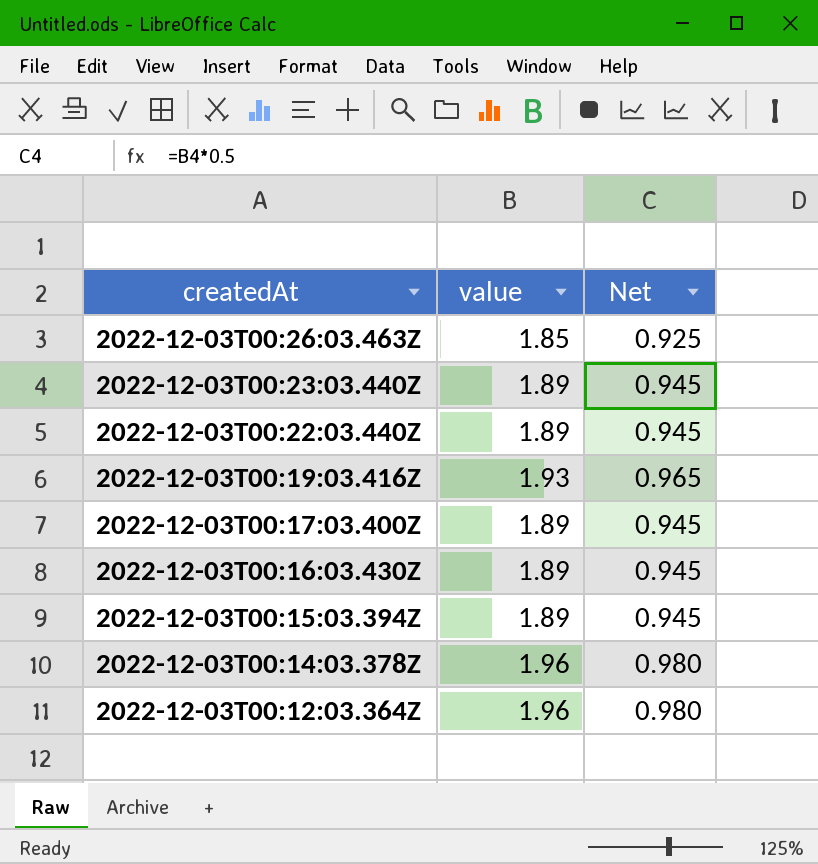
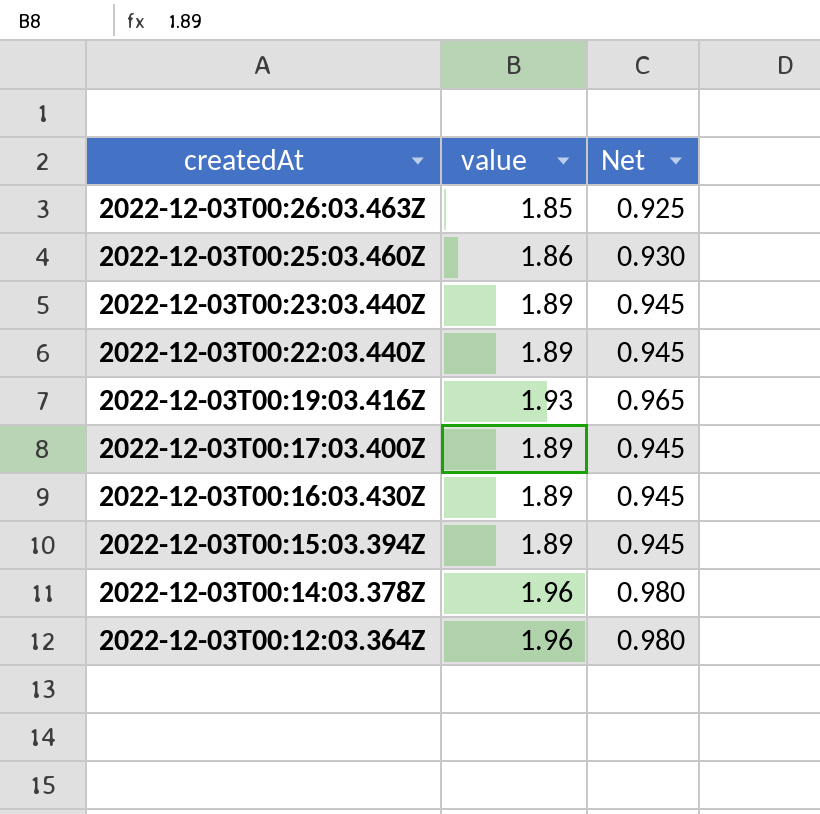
row 2022-12-03T00:25:03.460Z: none -> 1.86 | 0.930

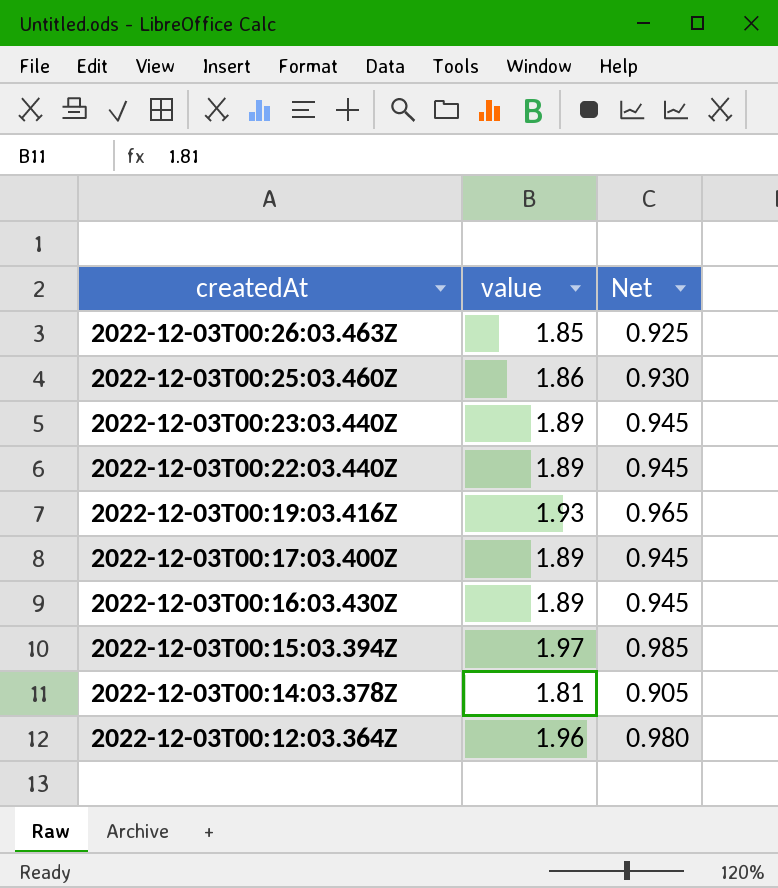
2022-12-03T00:15:03.394Z | value: 1.89 -> 1.97
2022-12-03T00:15:03.394Z | Net: 0.945 -> 0.985
2022-12-03T00:14:03.378Z | value: 1.96 -> 1.81
2022-12-03T00:14:03.378Z | Net: 0.980 -> 0.905

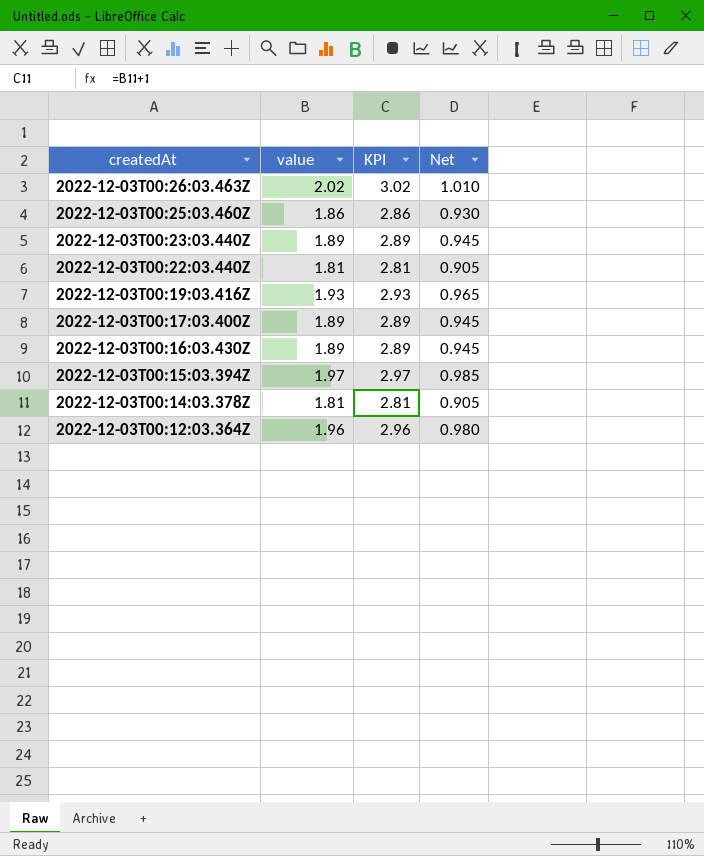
column KPI | formula: none -> [value] + 1
2022-12-03T00:26:03.463Z | value: 1.85 -> 2.02
2022-12-03T00:26:03.463Z | Net: 0.925 -> 1.010
2022-12-03T00:22:03.440Z | value: 1.89 -> 1.81
2022-12-03T00:22:03.440Z | Net: 0.945 -> 0.905

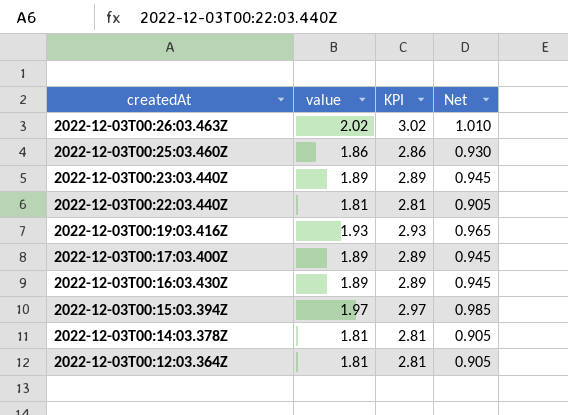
2022-12-03T00:12:03.364Z | value: 1.96 -> 1.81
2022-12-03T00:12:03.364Z | KPI: 2.96 -> 2.81
2022-12-03T00:12:03.364Z | Net: 0.980 -> 0.905

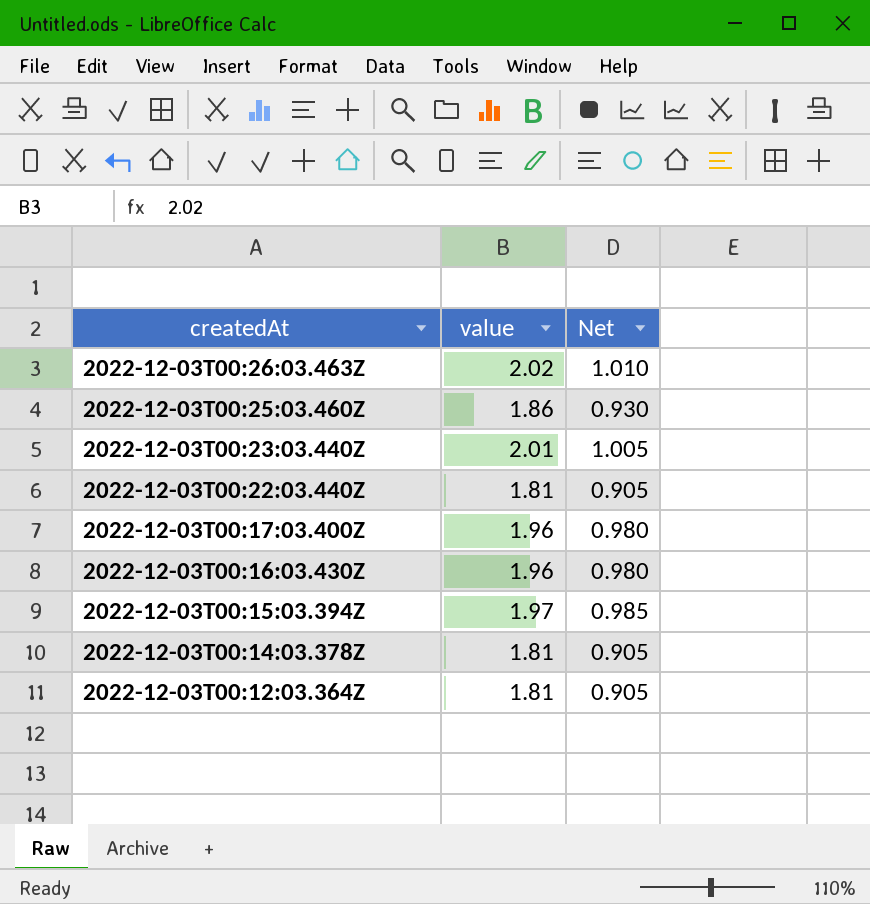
column KPI | formula: [value] + 1 -> none
row 2022-12-03T00:19:03.416Z: 1.93 | 2.93 | 0.965 -> none
2022-12-03T00:23:03.440Z | value: 1.89 -> 2.01
2022-12-03T00:23:03.440Z | Net: 0.945 -> 1.005
2022-12-03T00:17:03.400Z | value: 1.89 -> 1.96
2022-12-03T00:17:03.400Z | Net: 0.945 -> 0.980
2022-12-03T00:16:03.430Z | value: 1.89 -> 1.96
2022-12-03T00:16:03.430Z | Net: 0.945 -> 0.980

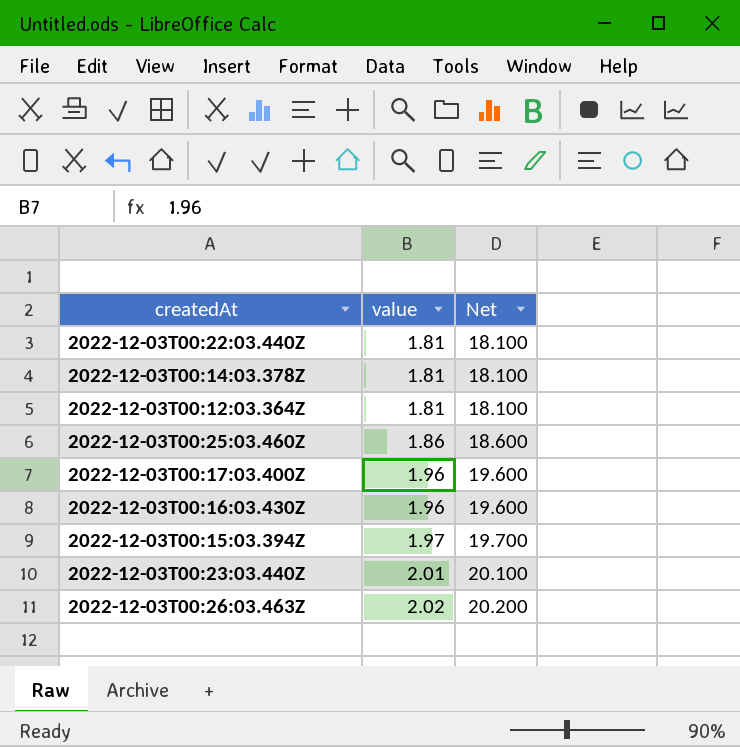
row order: createdAt descending -> value ascending
column Net | formula: [value] * 0.5 -> [value] * 10

